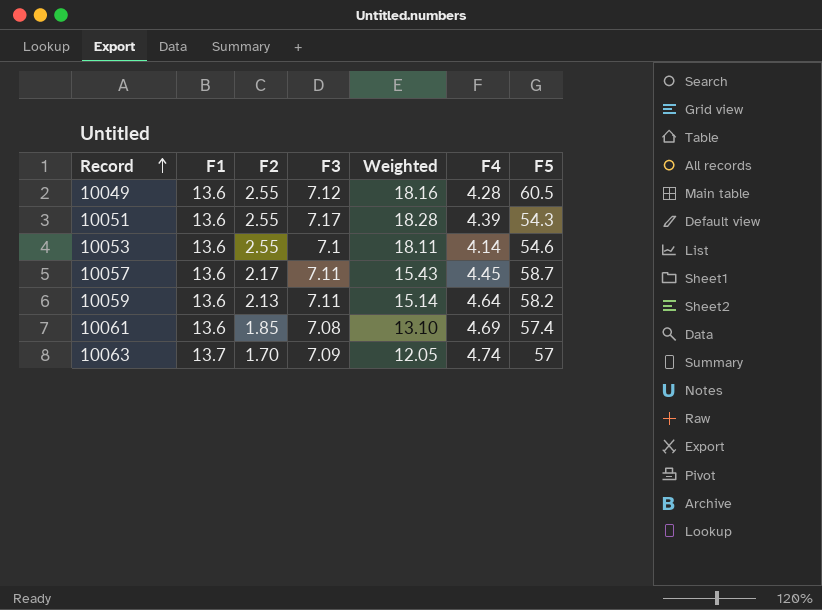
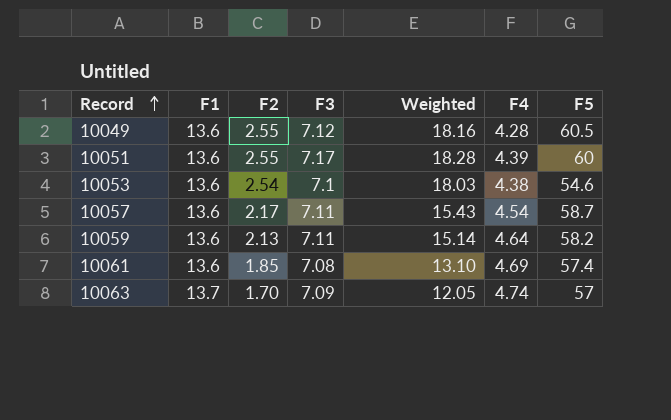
10051 | F5: 54.3 -> 60
10053 | F2: 2.55 -> 2.54
10053 | Weighted: 18.11 -> 18.03
10053 | F4: 4.14 -> 4.38
10057 | F4: 4.45 -> 4.54

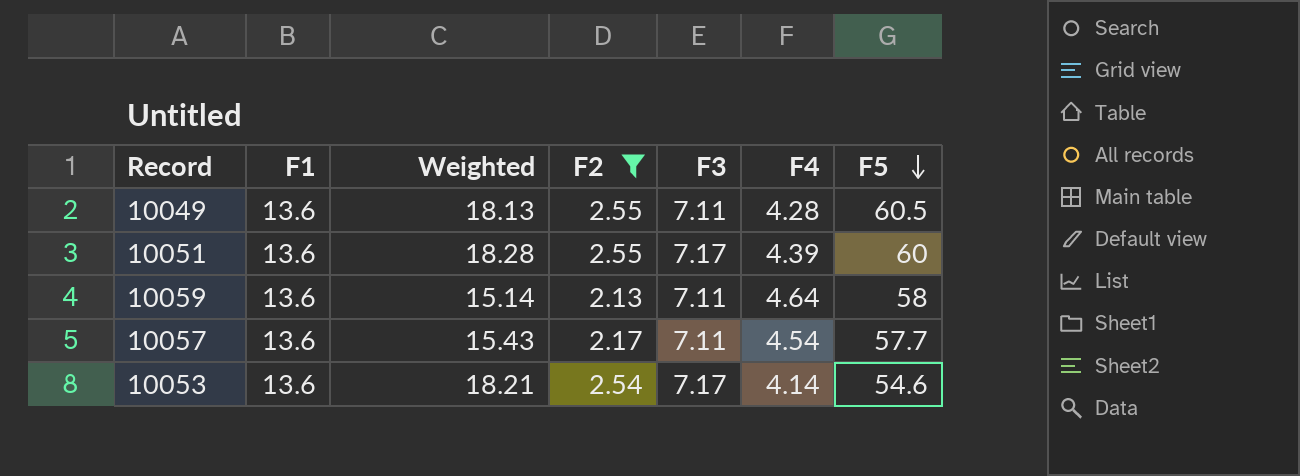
filter: none -> F2 >= 2.13
row order: Record ascending -> F5 descending
column Weighted | position: 5 -> 3
10049 | Weighted: 18.16 -> 18.13
10049 | F3: 7.12 -> 7.11
10059 | F5: 58.2 -> 58
10057 | F5: 58.7 -> 57.7
10053 | Weighted: 18.03 -> 18.21
10053 | F3: 7.1 -> 7.17
10053 | F4: 4.38 -> 4.14

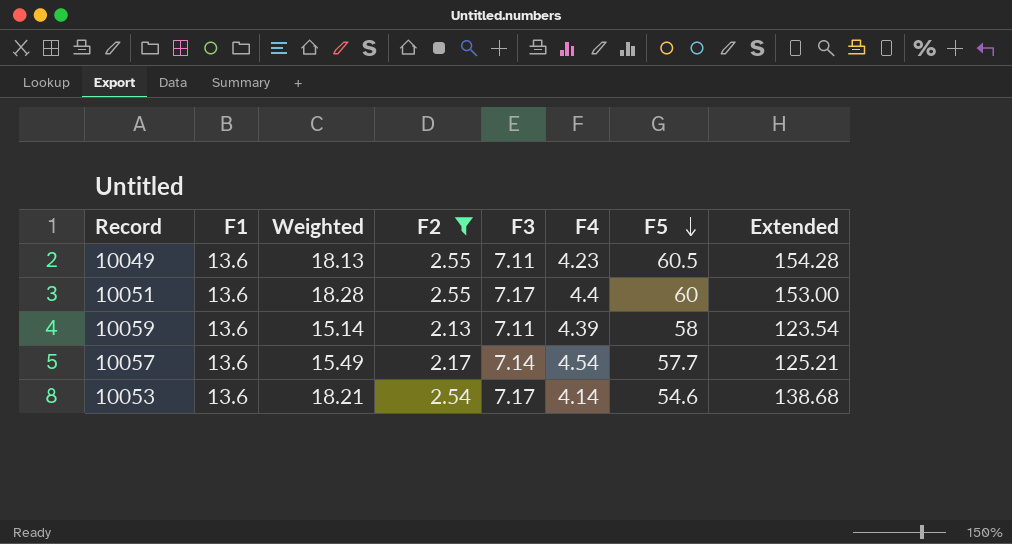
column Extended | formula: none -> [F2] * [F5]
10049 | F4: 4.28 -> 4.23
10051 | F4: 4.39 -> 4.4
10059 | F4: 4.64 -> 4.39
10057 | Weighted: 15.43 -> 15.49
10057 | F3: 7.11 -> 7.14

